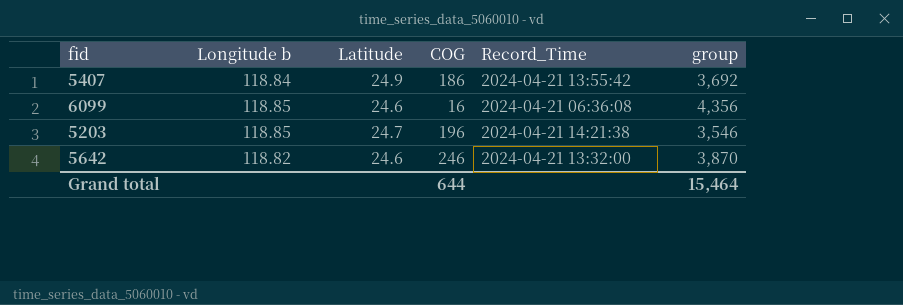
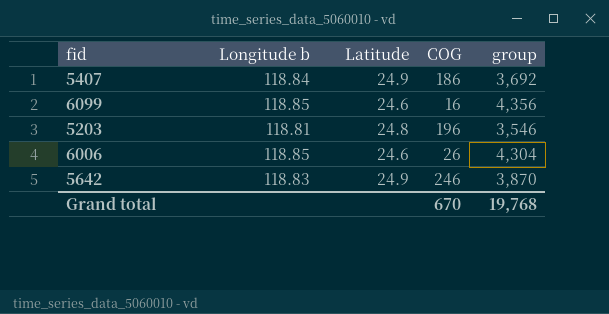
column Record_Time | position: 5 -> none
5203 | Longitude b: 118.85 -> 118.81
5203 | Latitude: 24.7 -> 24.8
row 6006: none -> 118.85 | 24.6 | 26 | 4,304
5642 | Longitude b: 118.82 -> 118.83
5642 | Latitude: 24.6 -> 24.9
Grand total | COG: 644 -> 670
Grand total | group: 15,464 -> 19,768

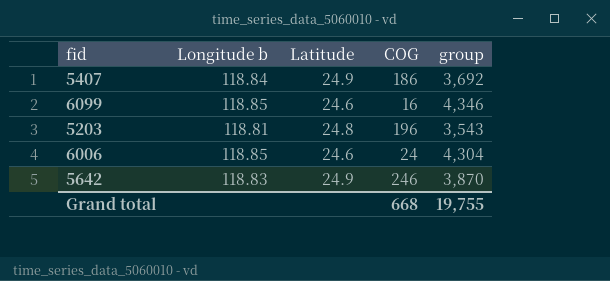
6099 | group: 4,356 -> 4,346
5203 | group: 3,546 -> 3,543
6006 | COG: 26 -> 24
Grand total | COG: 670 -> 668
Grand total | group: 19,768 -> 19,755

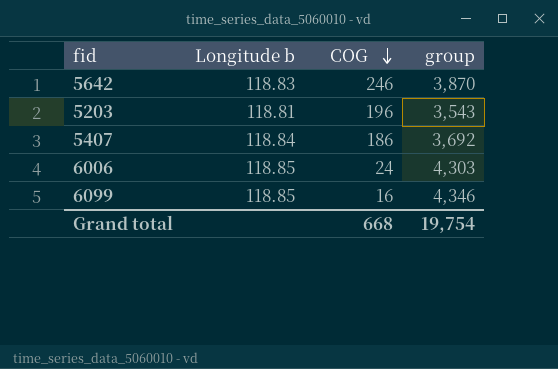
row order: none -> COG descending
column Latitude | position: 3 -> none
6006 | group: 4,304 -> 4,303
Grand total | group: 19,755 -> 19,754

